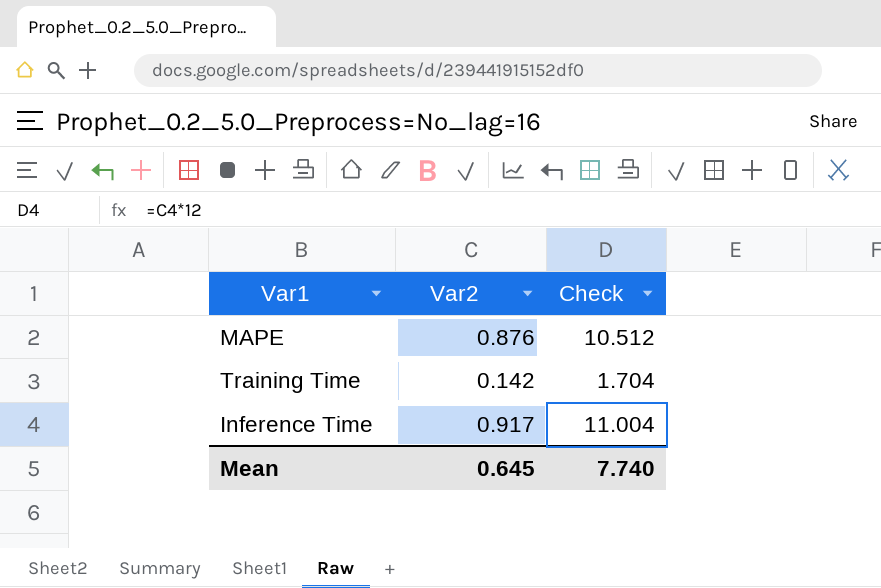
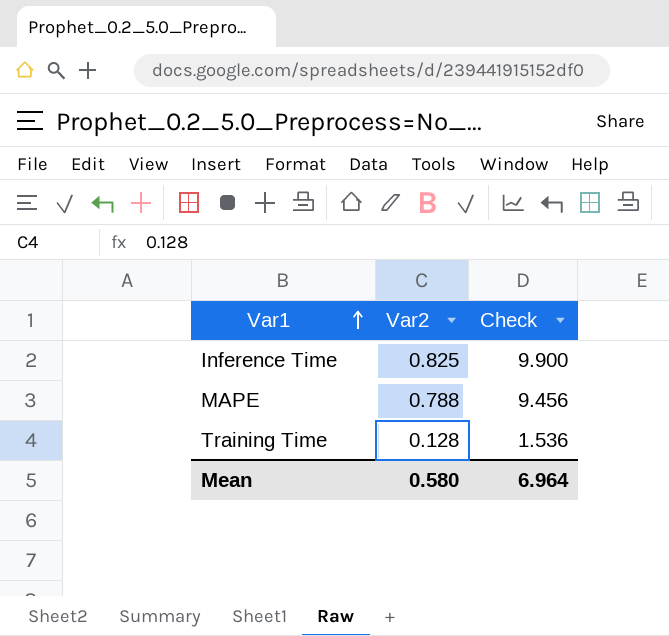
row order: none -> Var1 ascending
Inference Time | Var2: 0.917 -> 0.825
Inference Time | Check: 11.004 -> 9.900
MAPE | Var2: 0.876 -> 0.788
MAPE | Check: 10.512 -> 9.456
Training Time | Var2: 0.142 -> 0.128
Training Time | Check: 1.704 -> 1.536
Mean | Var2: 0.645 -> 0.580
Mean | Check: 7.740 -> 6.964

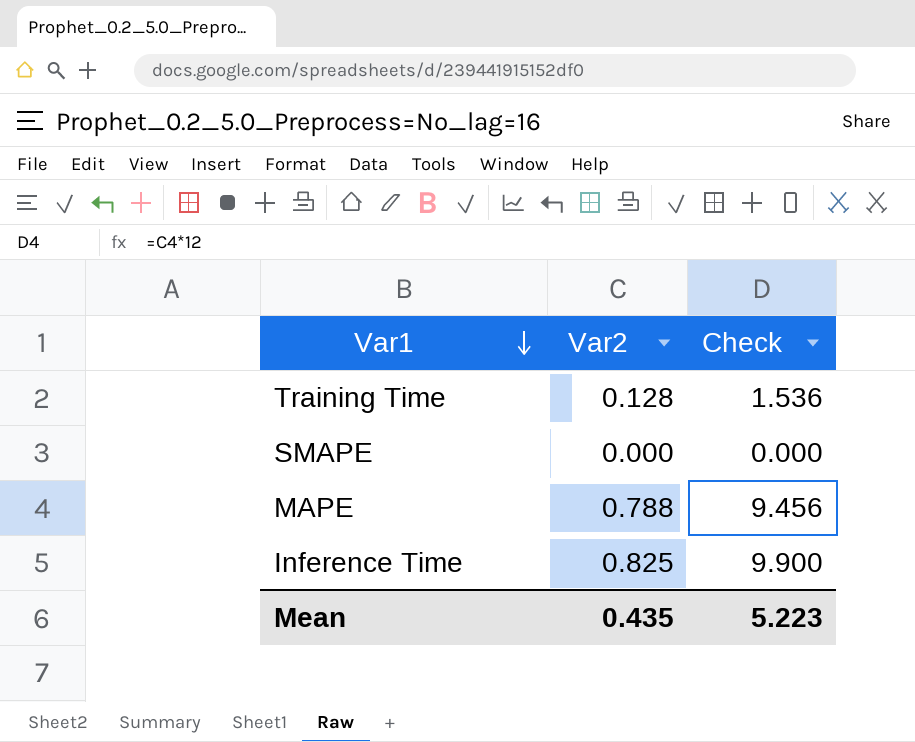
row order: Var1 ascending -> Var1 descending
row SMAPE: none -> 0.000 | 0.000
Mean | Var2: 0.580 -> 0.435
Mean | Check: 6.964 -> 5.223

